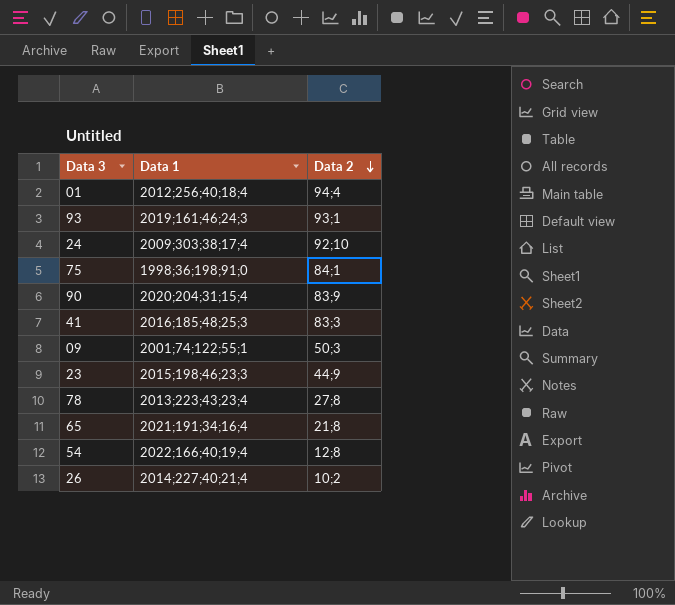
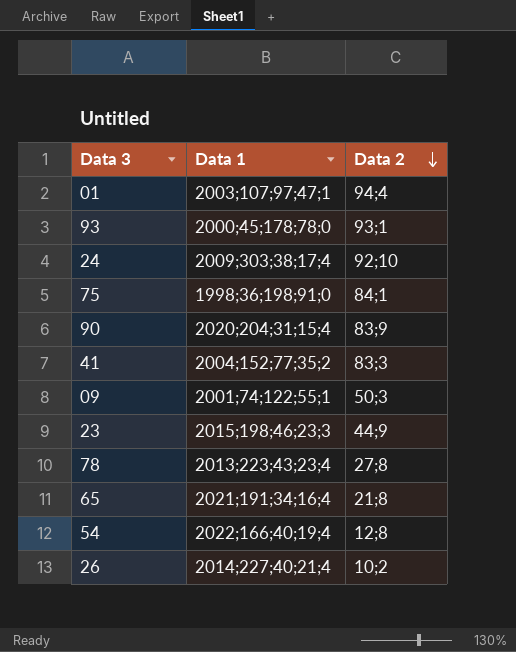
01 | Data 1: 2012;256;40;18;4 -> 2003;107;97;47;1
93 | Data 1: 2019;161;46;24;3 -> 2000;45;178;78;0
41 | Data 1: 2016;185;48;25;3 -> 2004;152;77;35;2

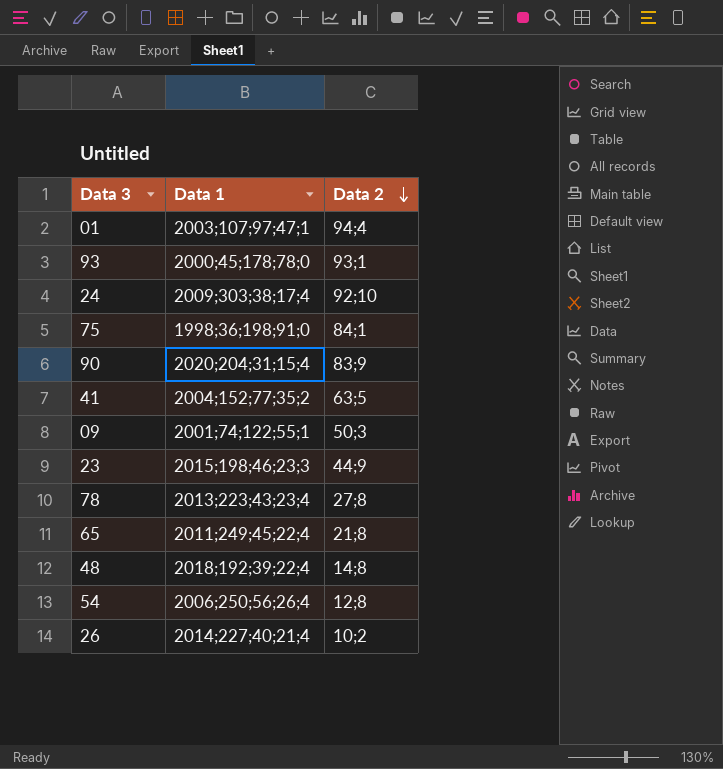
41 | Data 2: 83;3 -> 63;5
65 | Data 1: 2021;191;34;16;4 -> 2011;249;45;22;4
row 48: none -> 2018;192;39;22;4 | 14;8
54 | Data 1: 2022;166;40;19;4 -> 2006;250;56;26;4

